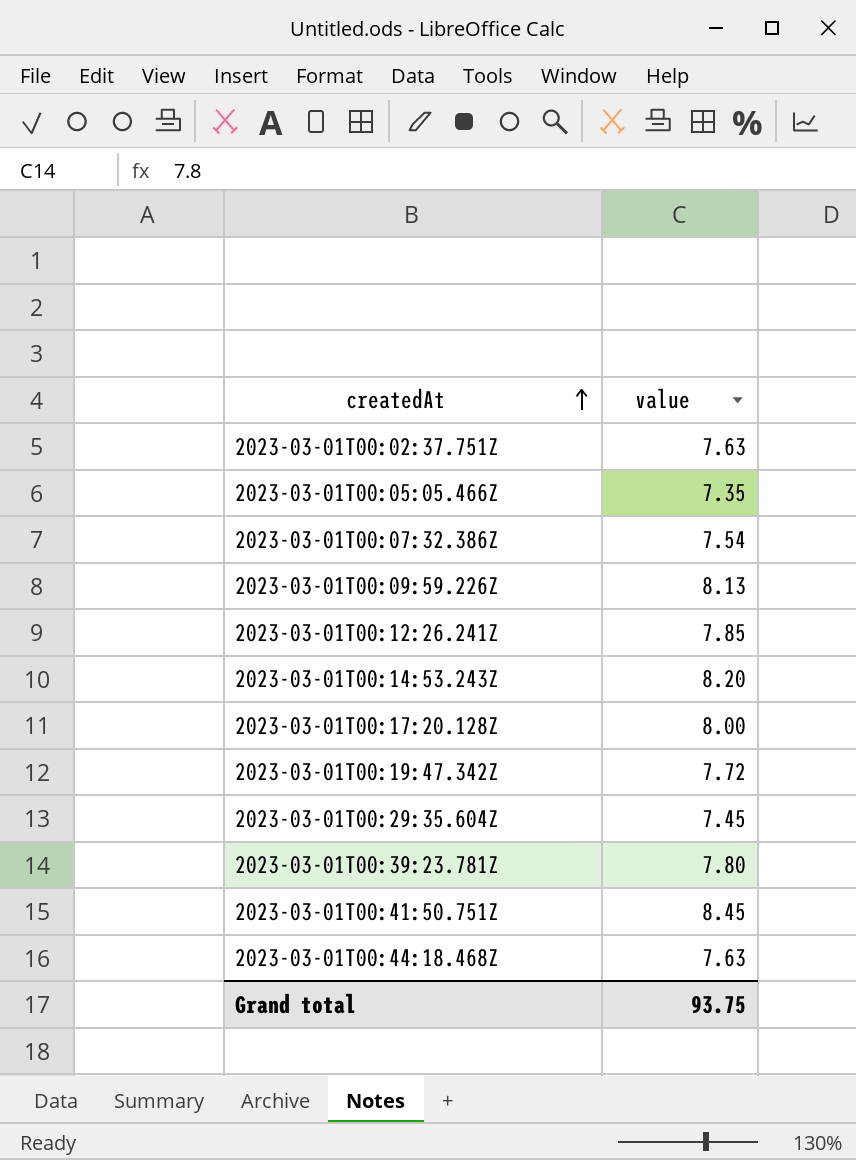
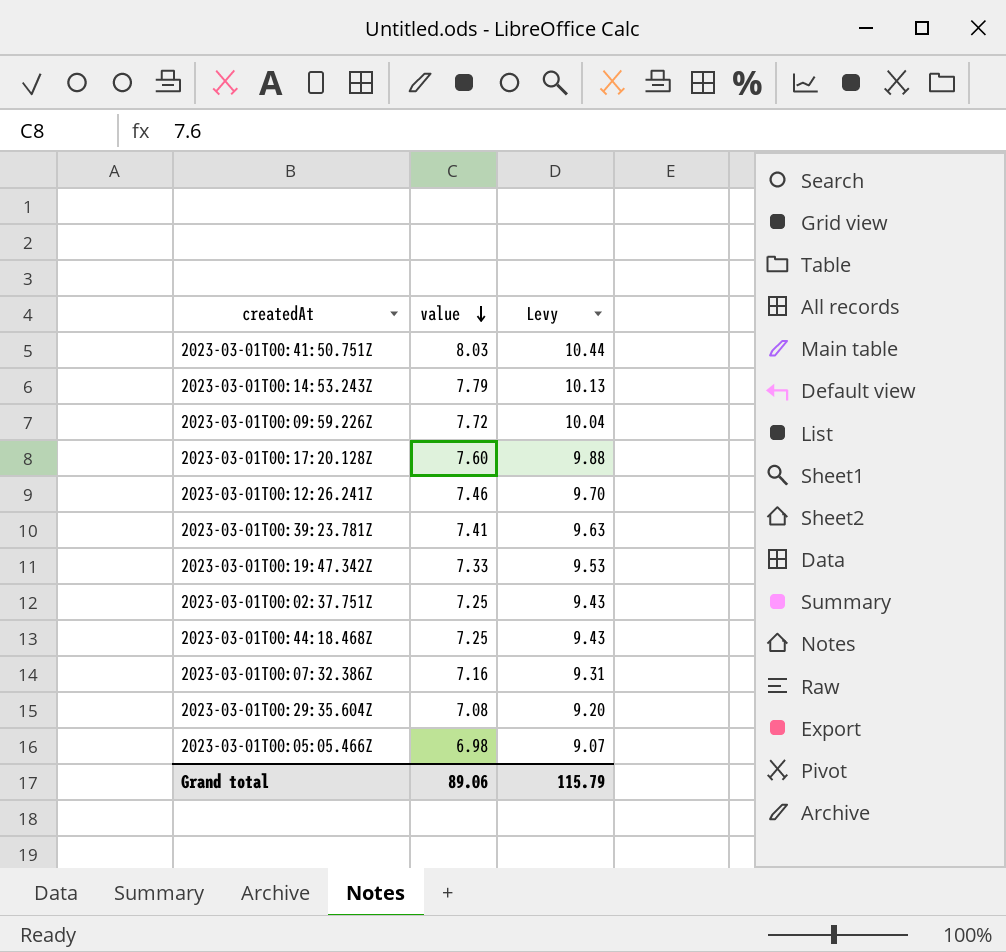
row order: createdAt ascending -> value descending
column Levy | formula: none -> [value] * 1.3
2023-03-01T00:41:50.751Z | value: 8.45 -> 8.03
2023-03-01T00:14:53.243Z | value: 8.20 -> 7.79
2023-03-01T00:09:59.226Z | value: 8.13 -> 7.72
2023-03-01T00:17:20.128Z | value: 8.00 -> 7.60
2023-03-01T00:12:26.241Z | value: 7.85 -> 7.46
2023-03-01T00:39:23.781Z | value: 7.80 -> 7.41
2023-03-01T00:19:47.342Z | value: 7.72 -> 7.33
2023-03-01T00:02:37.751Z | value: 7.63 -> 7.25
2023-03-01T00:44:18.468Z | value: 7.63 -> 7.25
2023-03-01T00:07:32.386Z | value: 7.54 -> 7.16
2023-03-01T00:29:35.604Z | value: 7.45 -> 7.08
2023-03-01T00:05:05.466Z | value: 7.35 -> 6.98
Grand total | value: 93.75 -> 89.06

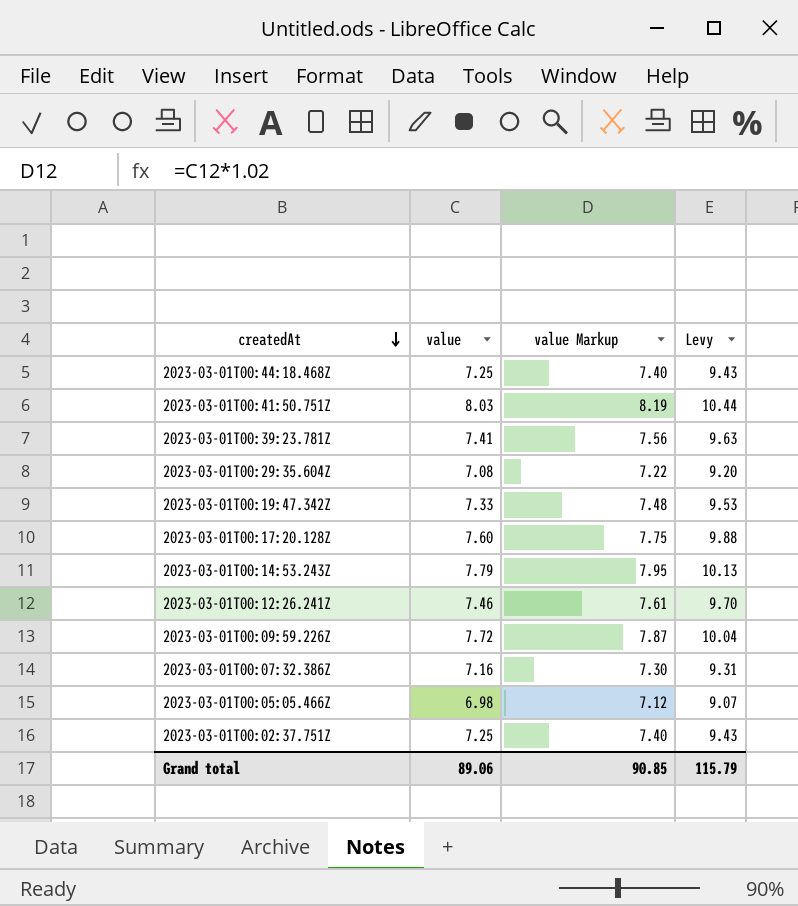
row order: value descending -> createdAt descending
column value Markup | formula: none -> [value] * 1.02

